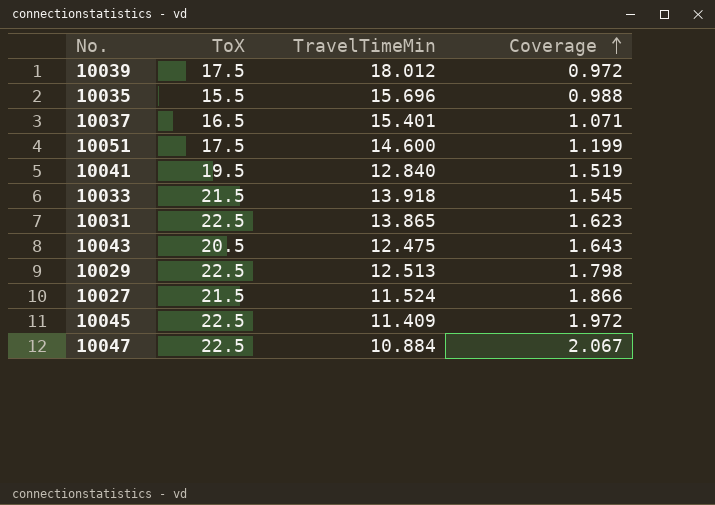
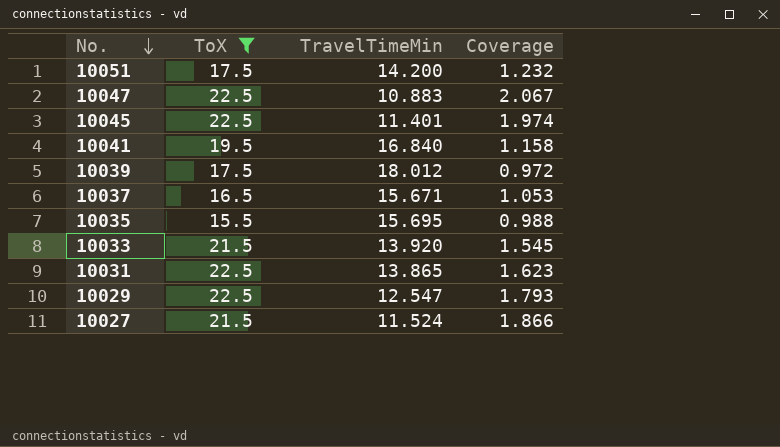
filter: none -> ToX != 20.5
row order: Coverage ascending -> No. descending
10051 | TravelTimeMin: 14.600 -> 14.200
10051 | Coverage: 1.199 -> 1.232
10047 | TravelTimeMin: 10.884 -> 10.883
10045 | TravelTimeMin: 11.409 -> 11.401
10045 | Coverage: 1.972 -> 1.974
10041 | TravelTimeMin: 12.840 -> 16.840
10041 | Coverage: 1.519 -> 1.158
10037 | TravelTimeMin: 15.401 -> 15.671
10037 | Coverage: 1.071 -> 1.053
10035 | TravelTimeMin: 15.696 -> 15.695
10033 | TravelTimeMin: 13.918 -> 13.920
10029 | TravelTimeMin: 12.513 -> 12.547
10029 | Coverage: 1.798 -> 1.793

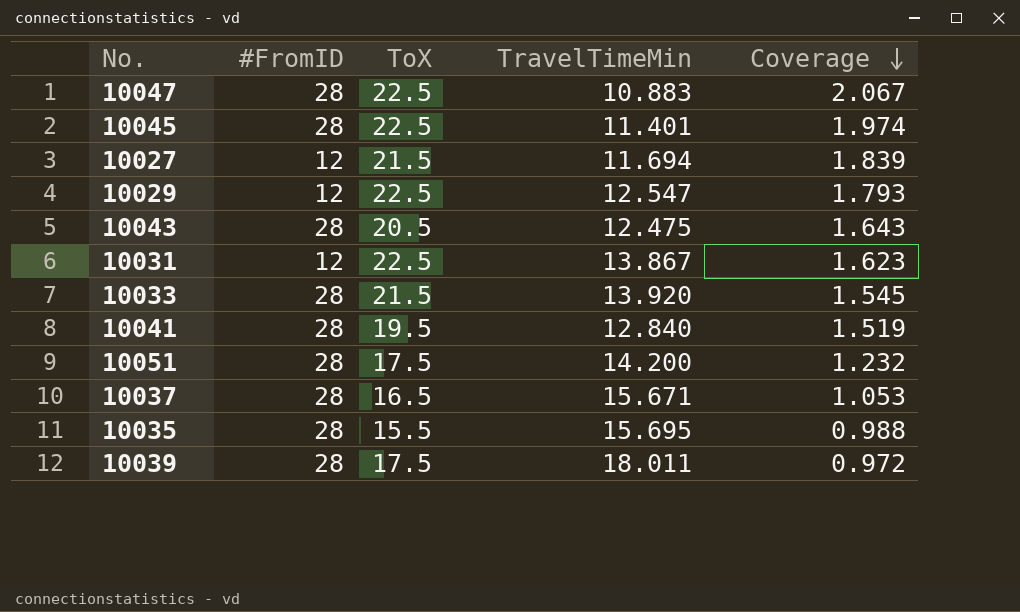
filter: ToX != 20.5 -> none
row order: No. descending -> Coverage descending
column #FromID | position: none -> 2
10027 | TravelTimeMin: 11.524 -> 11.694
10027 | Coverage: 1.866 -> 1.839
10031 | TravelTimeMin: 13.865 -> 13.867
10041 | TravelTimeMin: 16.840 -> 12.840
10041 | Coverage: 1.158 -> 1.519
10039 | TravelTimeMin: 18.012 -> 18.011

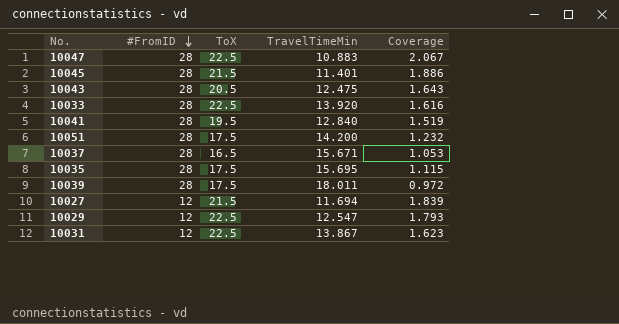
row order: Coverage descending -> #FromID descending
10045 | ToX: 22.5 -> 21.5
10045 | Coverage: 1.974 -> 1.886
10033 | ToX: 21.5 -> 22.5
10033 | Coverage: 1.545 -> 1.616
10035 | ToX: 15.5 -> 17.5
10035 | Coverage: 0.988 -> 1.115

